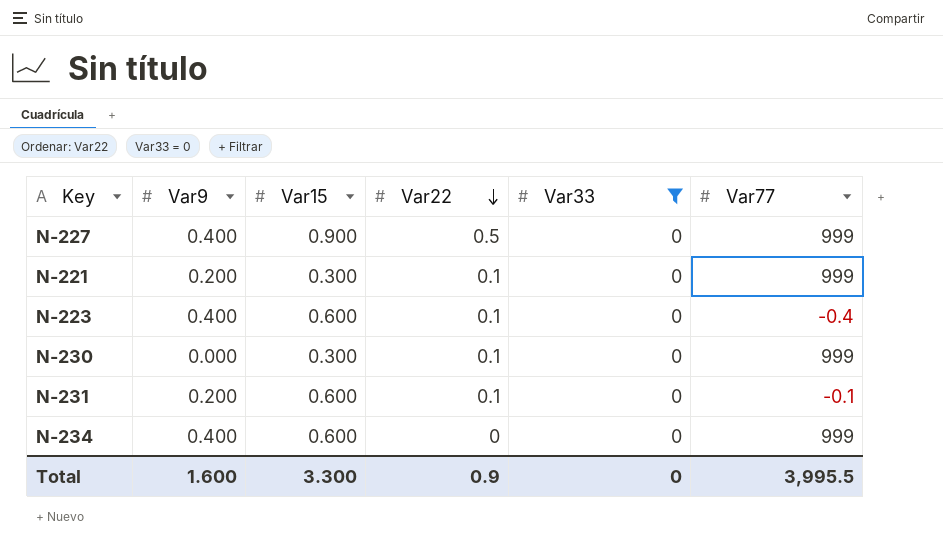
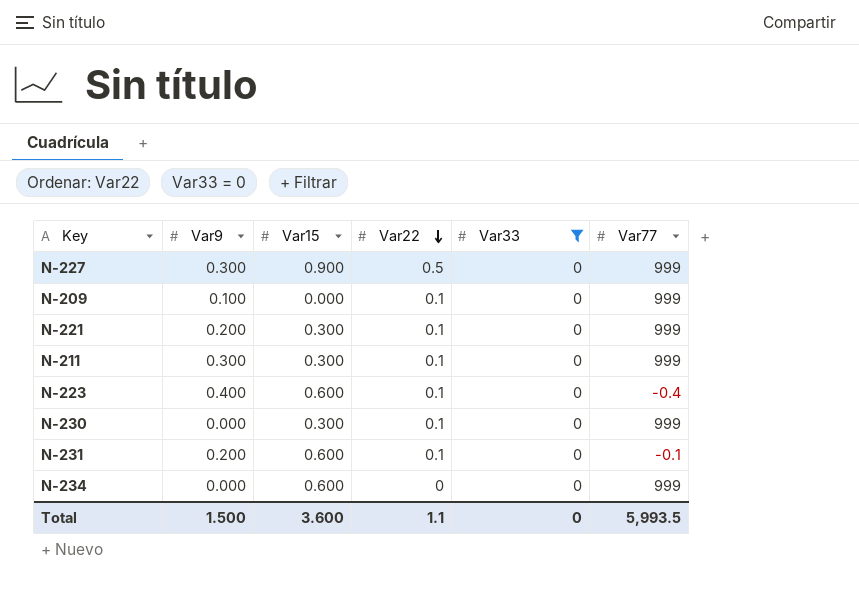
N-227 | Var9: 0.400 -> 0.300
row N-209: none -> 0.100 | 0.000 | 0.1 | 0 | 999
row N-211: none -> 0.300 | 0.300 | 0.1 | 0 | 999
N-234 | Var9: 0.400 -> 0.000
Total | Var9: 1.600 -> 1.500
Total | Var15: 3.300 -> 3.600
Total | Var22: 0.9 -> 1.1
Total | Var77: 3,995.5 -> 5,993.5

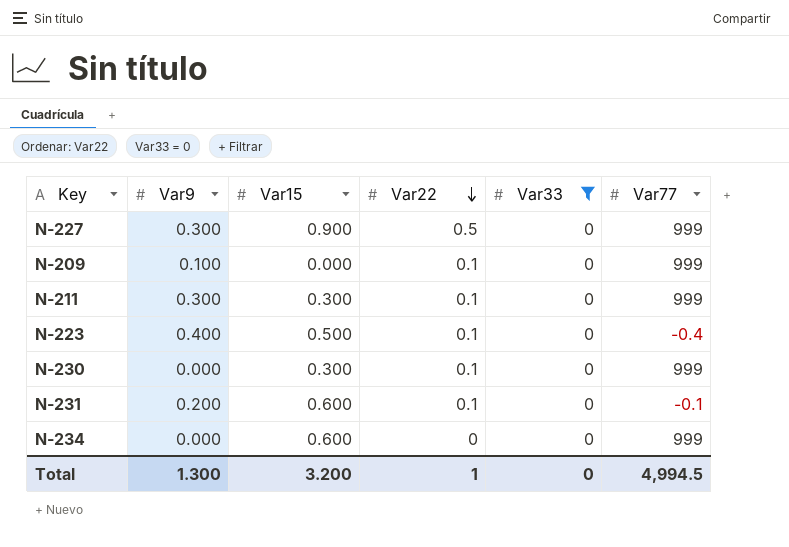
row N-221: 0.200 | 0.300 | 0.1 | 0 | 999 -> none
N-223 | Var15: 0.600 -> 0.500
Total | Var9: 1.500 -> 1.300
Total | Var15: 3.600 -> 3.200
Total | Var22: 1.1 -> 1
Total | Var77: 5,993.5 -> 4,994.5

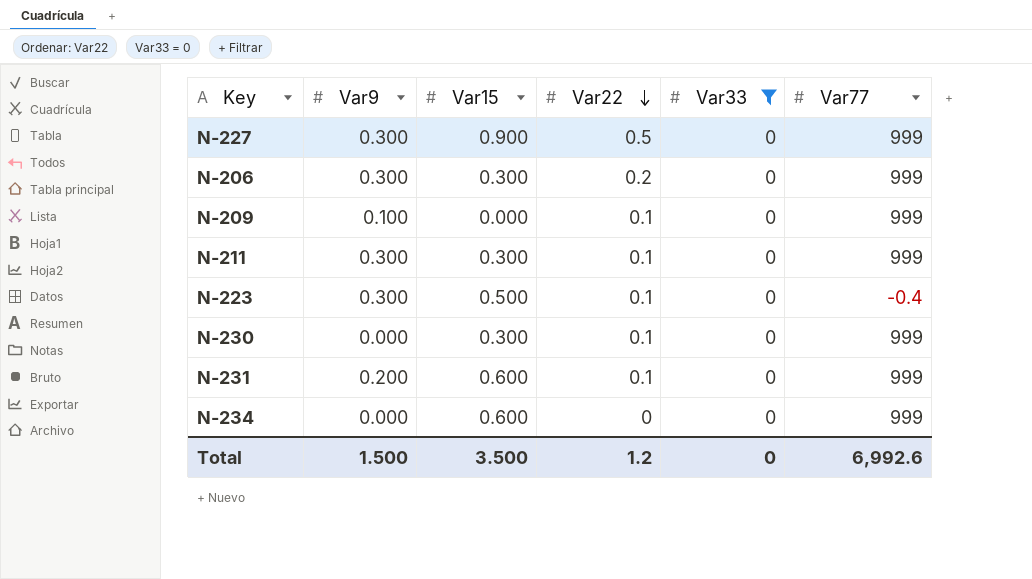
row N-206: none -> 0.300 | 0.300 | 0.2 | 0 | 999
N-223 | Var9: 0.400 -> 0.300
N-231 | Var77: -0.1 -> 999
Total | Var9: 1.300 -> 1.500
Total | Var15: 3.200 -> 3.500
Total | Var22: 1 -> 1.2
Total | Var77: 4,994.5 -> 6,992.6

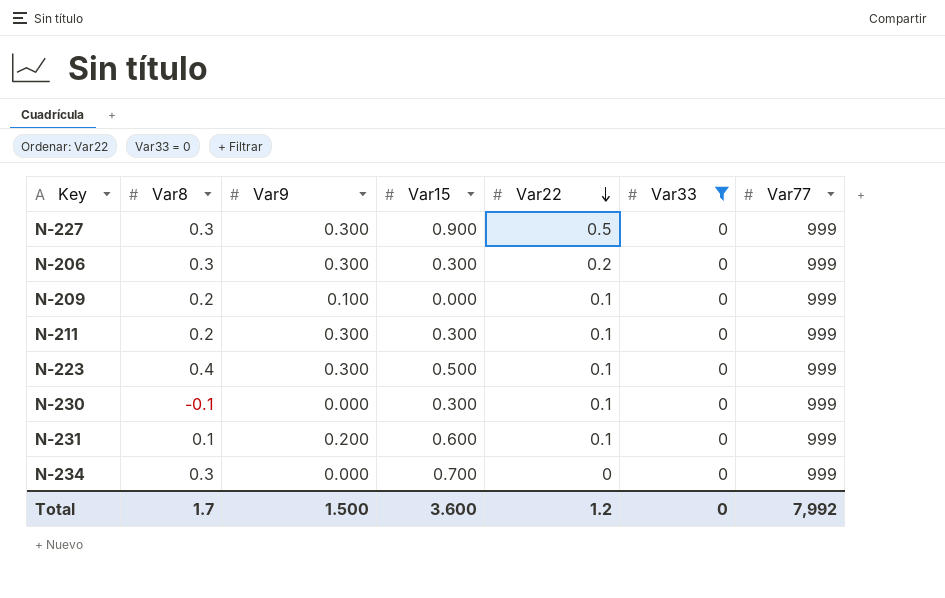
column Var8 | position: none -> 2
N-223 | Var77: -0.4 -> 999
N-234 | Var15: 0.600 -> 0.700
Total | Var15: 3.500 -> 3.600
Total | Var77: 6,992.6 -> 7,992

